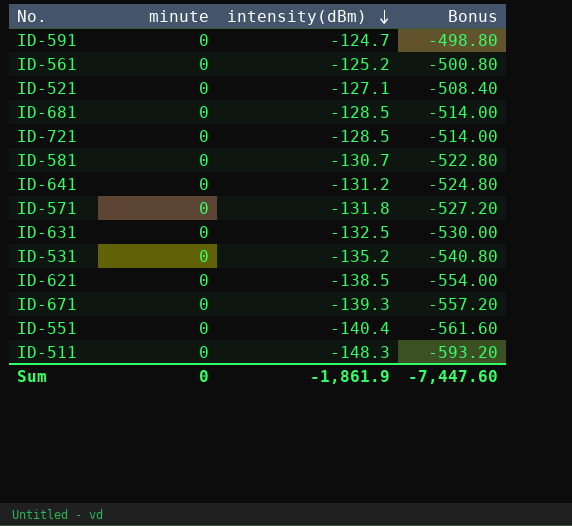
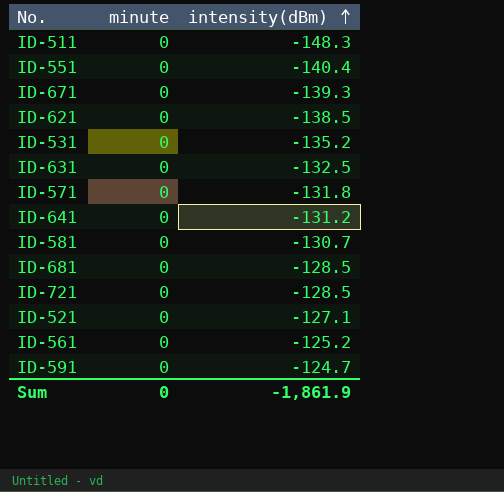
row order: intensity(dBm) descending -> intensity(dBm) ascending
column Bonus | formula: [intensity(dBm)] * 4 -> none

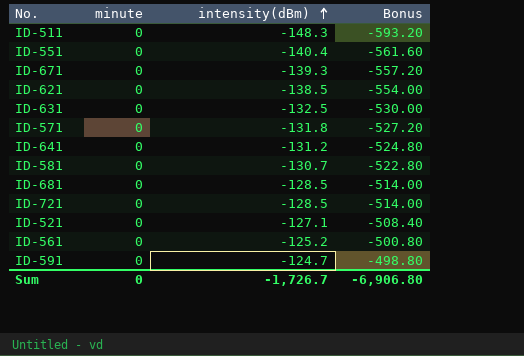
column Bonus | formula: none -> [intensity(dBm)] * 4
row ID-531: 0 | -135.2 -> none
Sum | intensity(dBm): -1,861.9 -> -1,726.7

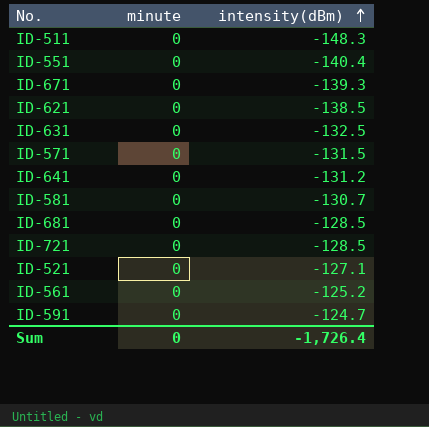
column Bonus | formula: [intensity(dBm)] * 4 -> none
ID-571 | intensity(dBm): -131.8 -> -131.5
Sum | intensity(dBm): -1,726.7 -> -1,726.4

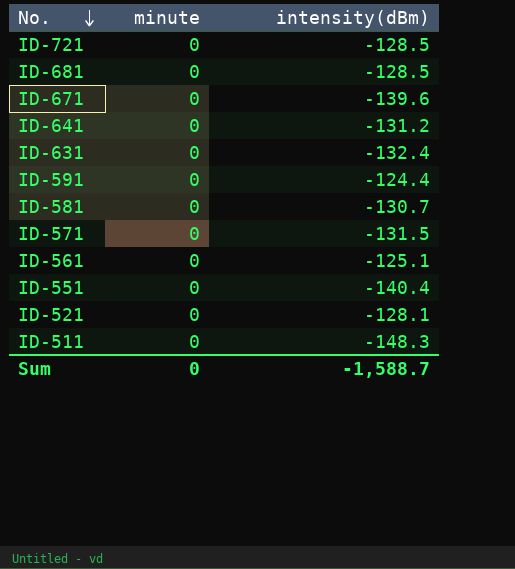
row order: intensity(dBm) ascending -> No. descending
row ID-621: 0 | -138.5 -> none
ID-671 | intensity(dBm): -139.3 -> -139.6
ID-631 | intensity(dBm): -132.5 -> -132.4
ID-591 | intensity(dBm): -124.7 -> -124.4
ID-561 | intensity(dBm): -125.2 -> -125.1
ID-521 | intensity(dBm): -127.1 -> -128.1
Sum | intensity(dBm): -1,726.4 -> -1,588.7

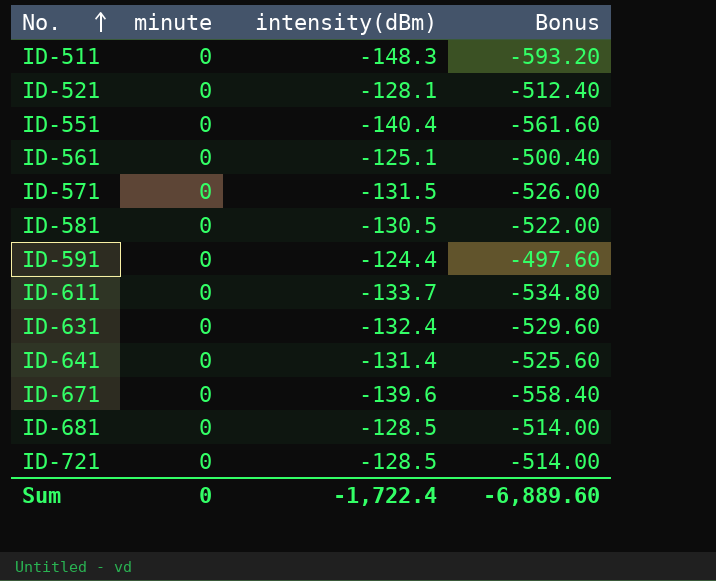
row order: No. descending -> No. ascending
column Bonus | formula: none -> [intensity(dBm)] * 4
ID-581 | intensity(dBm): -130.7 -> -130.5
row ID-611: none -> 0 | -133.7 | -534.80
ID-641 | intensity(dBm): -131.2 -> -131.4
Sum | intensity(dBm): -1,588.7 -> -1,722.4

